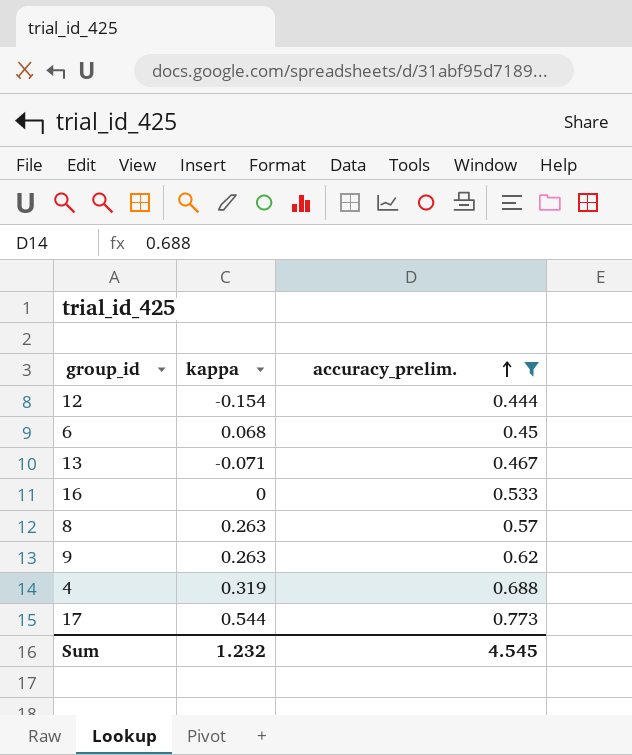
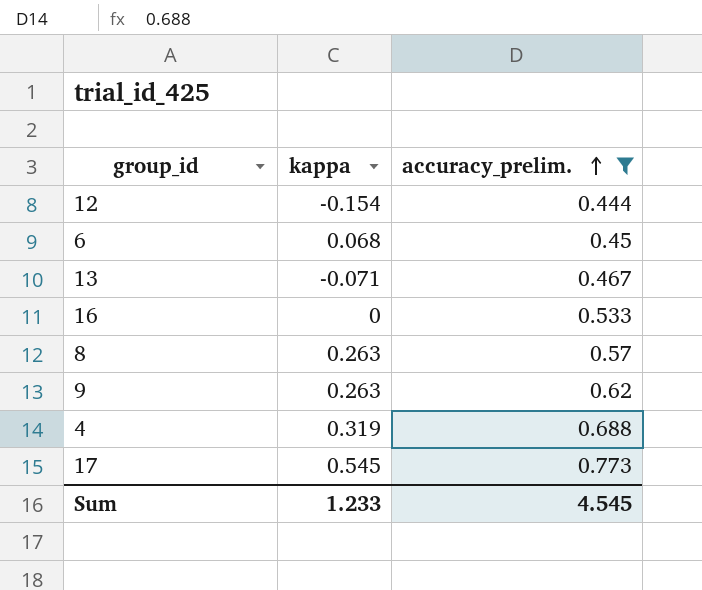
17 | kappa: 0.544 -> 0.545
Sum | kappa: 1.232 -> 1.233

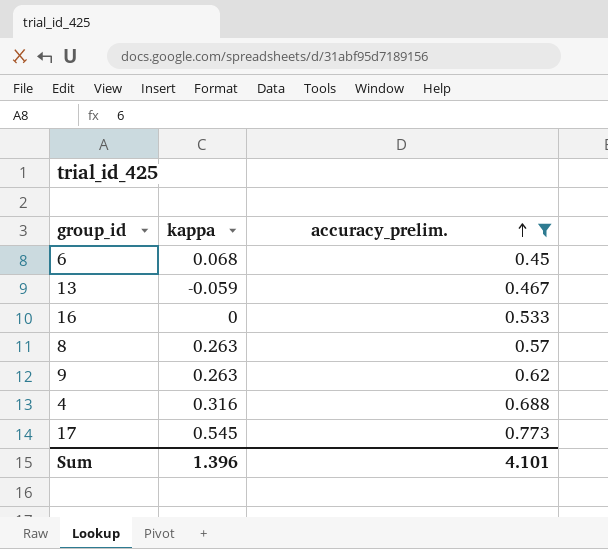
row 12: -0.154 | 0.444 -> none
13 | kappa: -0.071 -> -0.059
4 | kappa: 0.319 -> 0.316
Sum | kappa: 1.233 -> 1.396
Sum | accuracy_prelim.: 4.545 -> 4.101

